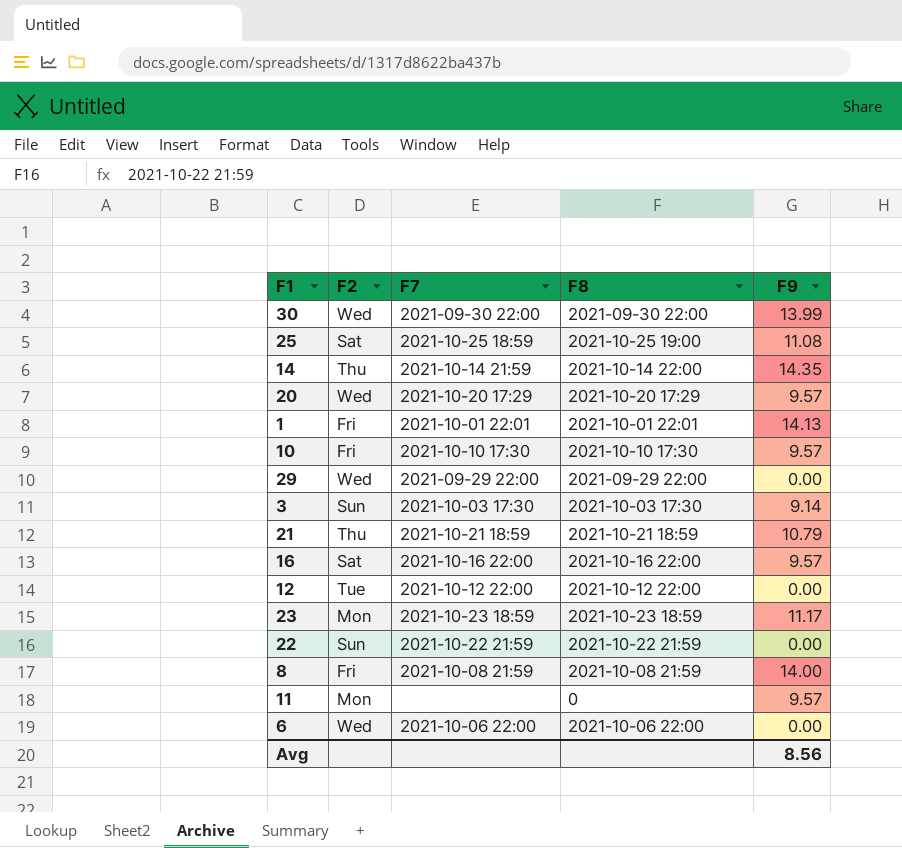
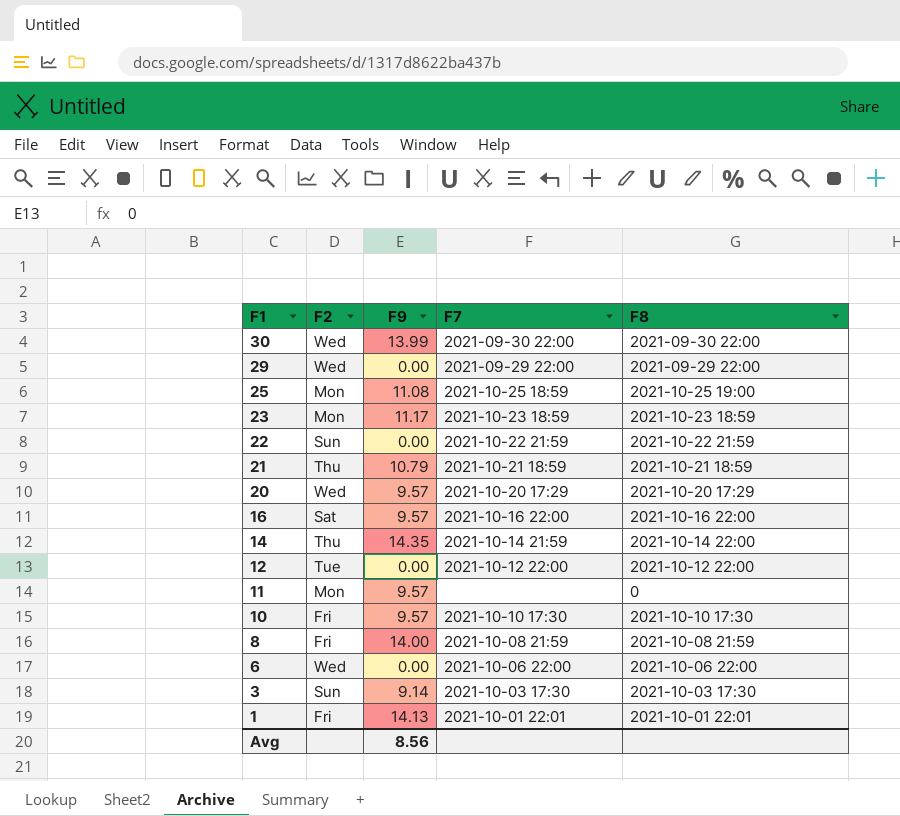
row order: none -> F1 descending
column F9 | position: 5 -> 3
25 | F2: Sat -> Mon

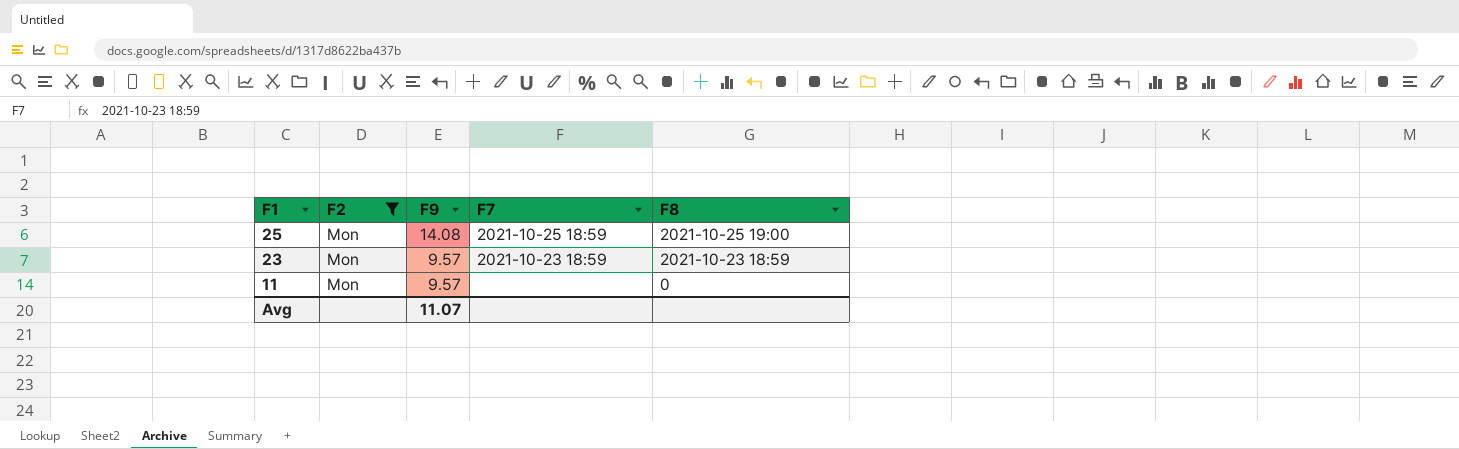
filter: none -> F2 = Mon
25 | F9: 11.08 -> 14.08
23 | F9: 11.17 -> 9.57
Avg | F9: 8.56 -> 11.07

